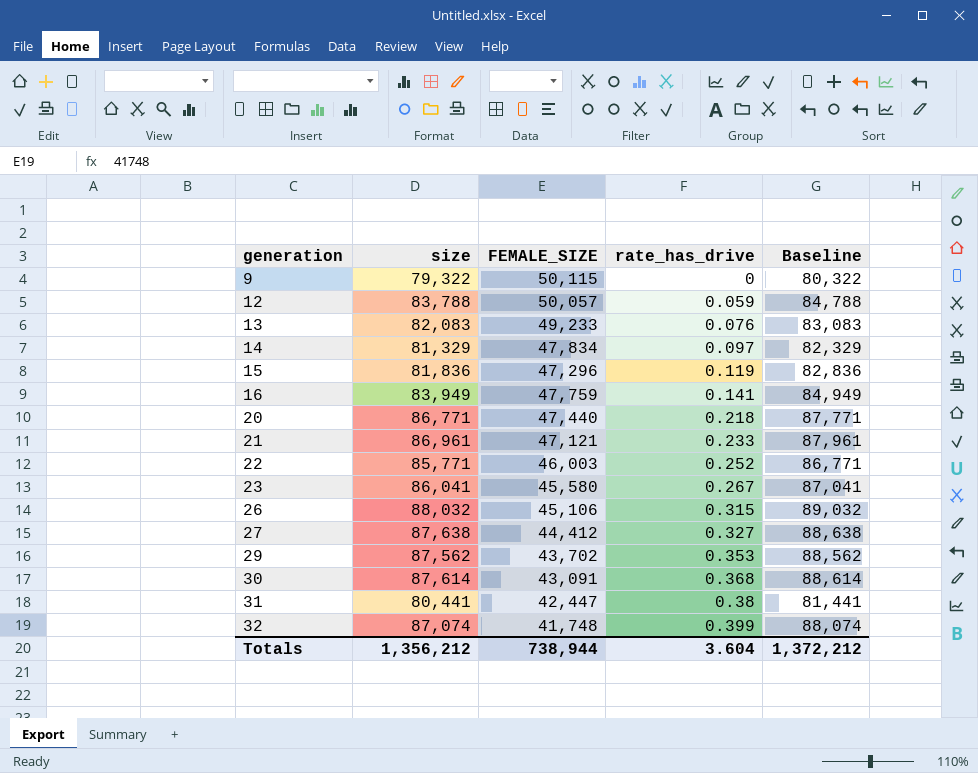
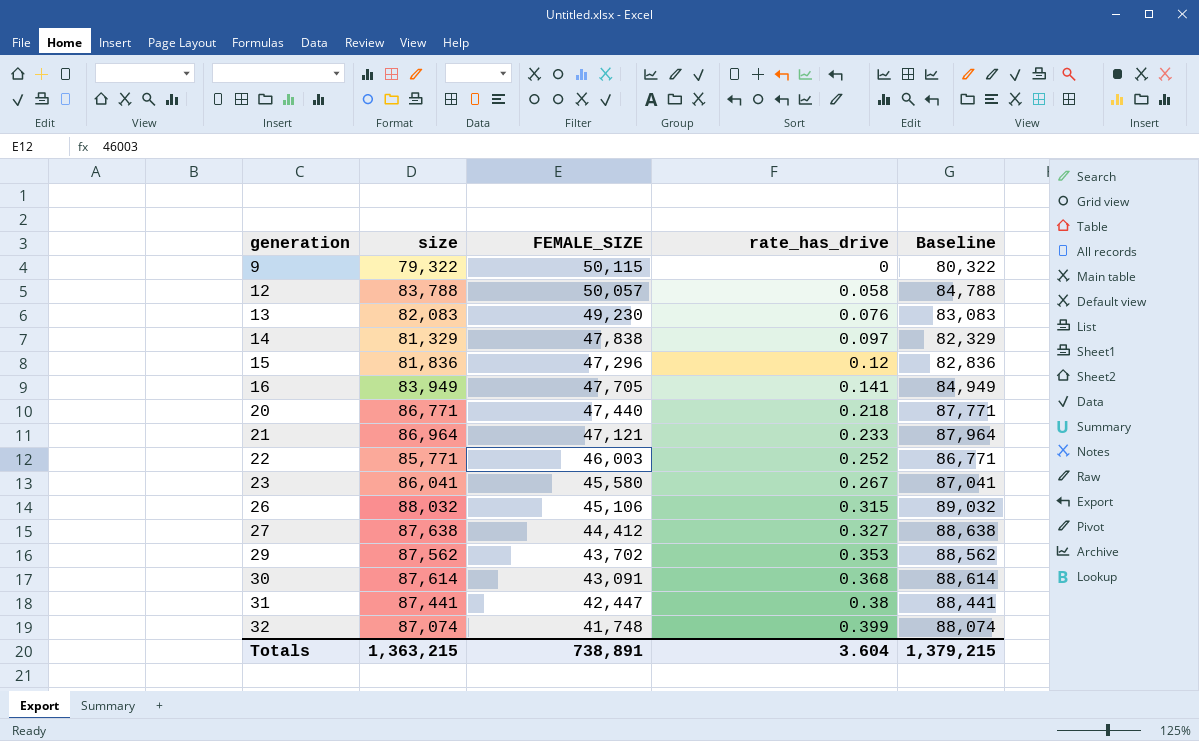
12 | rate_has_drive: 0.059 -> 0.058
13 | FEMALE_SIZE: 49,233 -> 49,230
14 | FEMALE_SIZE: 47,834 -> 47,838
15 | rate_has_drive: 0.119 -> 0.12
16 | FEMALE_SIZE: 47,759 -> 47,705
21 | size: 86,961 -> 86,964
21 | Baseline: 87,961 -> 87,964
31 | size: 80,441 -> 87,441
31 | Baseline: 81,441 -> 88,441
Totals | size: 1,356,212 -> 1,363,215
Totals | FEMALE_SIZE: 738,944 -> 738,891
Totals | Baseline: 1,372,212 -> 1,379,215

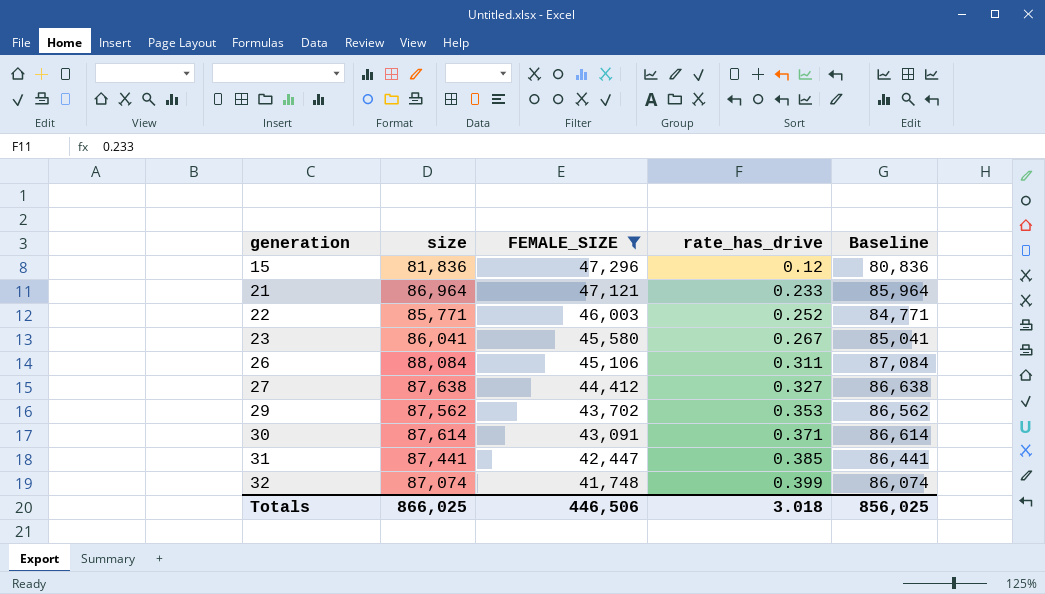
filter: none -> FEMALE_SIZE <= 47,296
column Baseline | formula: [size] + 1000 -> [size] - 1000
26 | size: 88,032 -> 88,084
26 | rate_has_drive: 0.315 -> 0.311
30 | rate_has_drive: 0.368 -> 0.371
31 | rate_has_drive: 0.38 -> 0.385
Totals | size: 1,363,215 -> 866,025
Totals | FEMALE_SIZE: 738,891 -> 446,506
Totals | rate_has_drive: 3.604 -> 3.018
Totals | Baseline: 1,379,215 -> 856,025

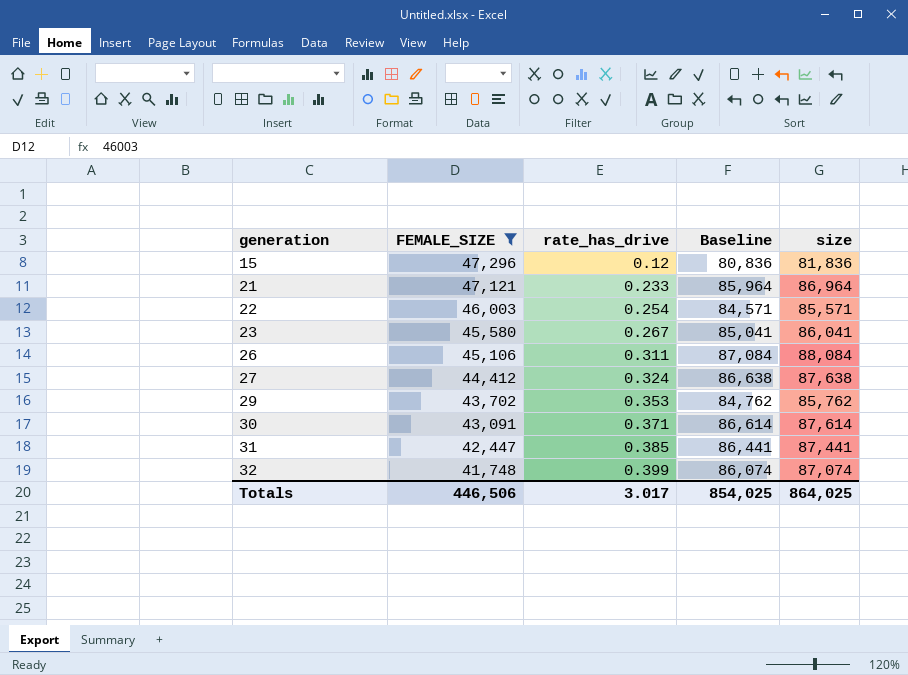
column size | position: 2 -> 5
22 | rate_has_drive: 0.252 -> 0.254
22 | Baseline: 84,771 -> 84,571
22 | size: 85,771 -> 85,571
27 | rate_has_drive: 0.327 -> 0.324
29 | Baseline: 86,562 -> 84,762
29 | size: 87,562 -> 85,762
Totals | rate_has_drive: 3.018 -> 3.017
Totals | Baseline: 856,025 -> 854,025
Totals | size: 866,025 -> 864,025

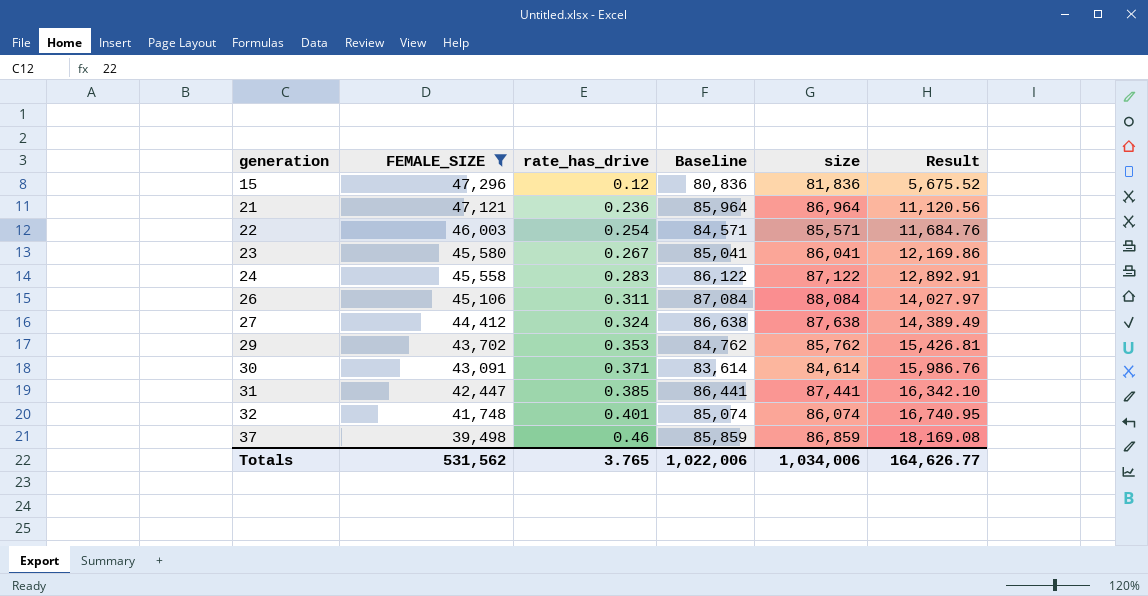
column Result | formula: none -> [FEMALE_SIZE] * [rate_has_drive]
21 | rate_has_drive: 0.233 -> 0.236
row 24: none -> 45,558 | 0.283 | 86,122 | 87,122 | 12,892.91
30 | Baseline: 86,614 -> 83,614
30 | size: 87,614 -> 84,614
32 | rate_has_drive: 0.399 -> 0.401
32 | Baseline: 86,074 -> 85,074
32 | size: 87,074 -> 86,074
row 37: none -> 39,498 | 0.46 | 85,859 | 86,859 | 18,169.08
Totals | FEMALE_SIZE: 446,506 -> 531,562
Totals | rate_has_drive: 3.017 -> 3.765
Totals | Baseline: 854,025 -> 1,022,006
Totals | size: 864,025 -> 1,034,006

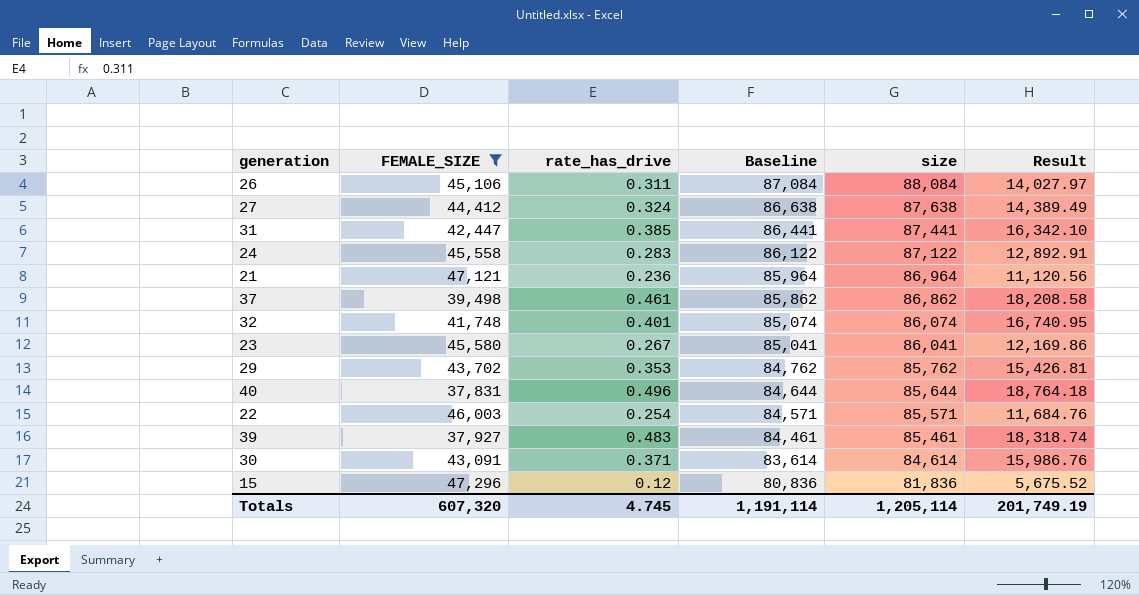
row order: generation ascending -> Baseline descending
37 | rate_has_drive: 0.46 -> 0.461
37 | Baseline: 85,859 -> 85,862
37 | size: 86,859 -> 86,862
37 | Result: 18,169.08 -> 18,208.58
row 40: none -> 37,831 | 0.496 | 84,644 | 85,644 | 18,764.18
row 39: none -> 37,927 | 0.483 | 84,461 | 85,461 | 18,318.74
Totals | FEMALE_SIZE: 531,562 -> 607,320
Totals | rate_has_drive: 3.765 -> 4.745
Totals | Baseline: 1,022,006 -> 1,191,114
Totals | size: 1,034,006 -> 1,205,114
Totals | Result: 164,626.77 -> 201,749.19

